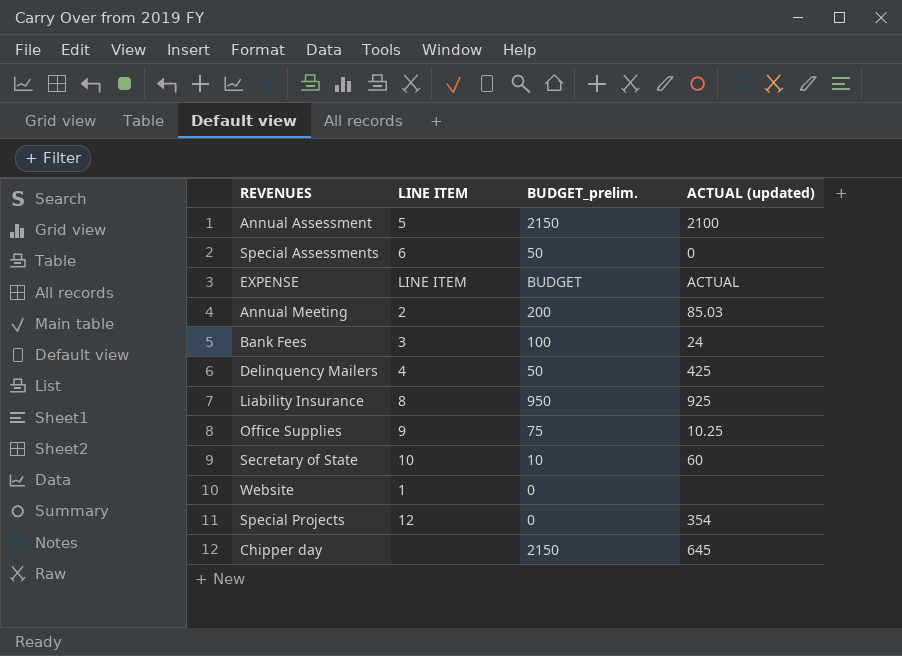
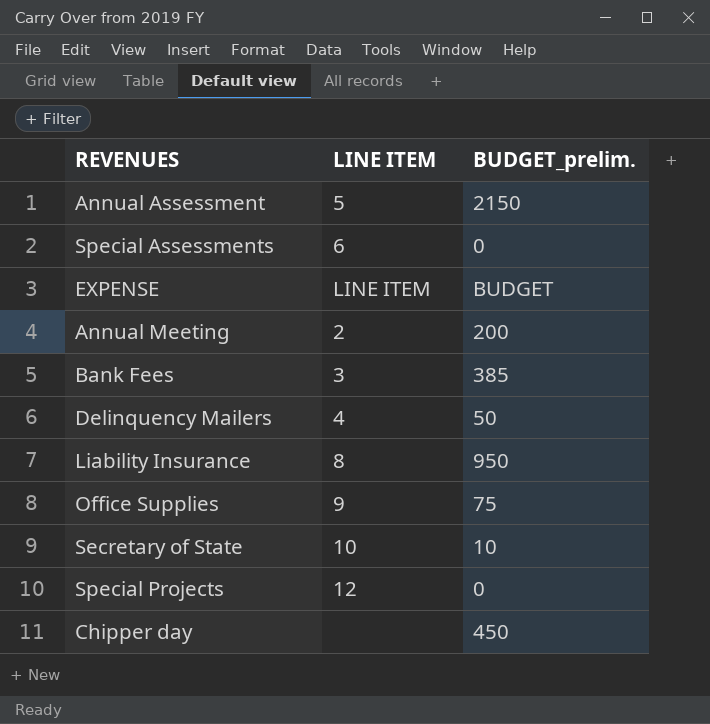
column ACTUAL (updated) | position: 4 -> none
row Website: 1 | 0 | none -> none
Special Assessments | BUDGET_prelim.: 50 -> 0
Bank Fees | BUDGET_prelim.: 100 -> 385
Chipper day | BUDGET_prelim.: 2150 -> 450

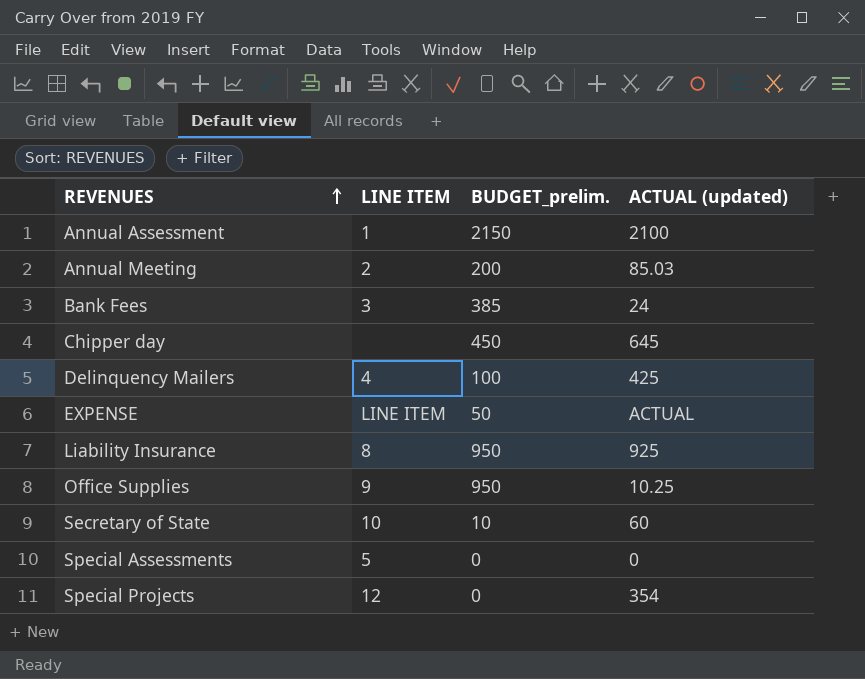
row order: none -> REVENUES ascending
column ACTUAL (updated) | position: none -> 4
Annual Assessment | LINE ITEM: 5 -> 1
Delinquency Mailers | BUDGET_prelim.: 50 -> 100
EXPENSE | BUDGET_prelim.: BUDGET -> 50
Office Supplies | BUDGET_prelim.: 75 -> 950
Special Assessments | LINE ITEM: 6 -> 5

